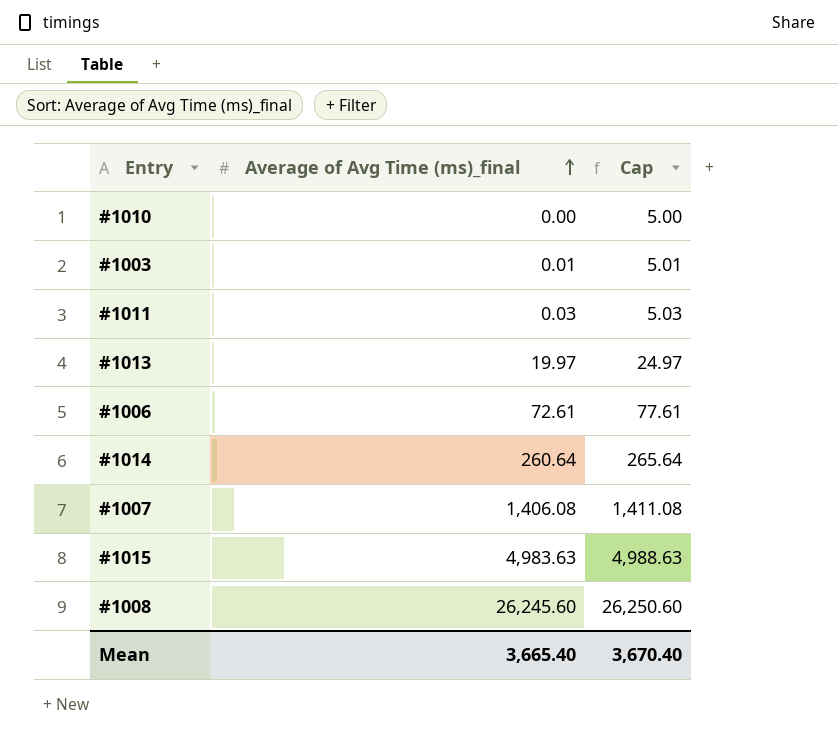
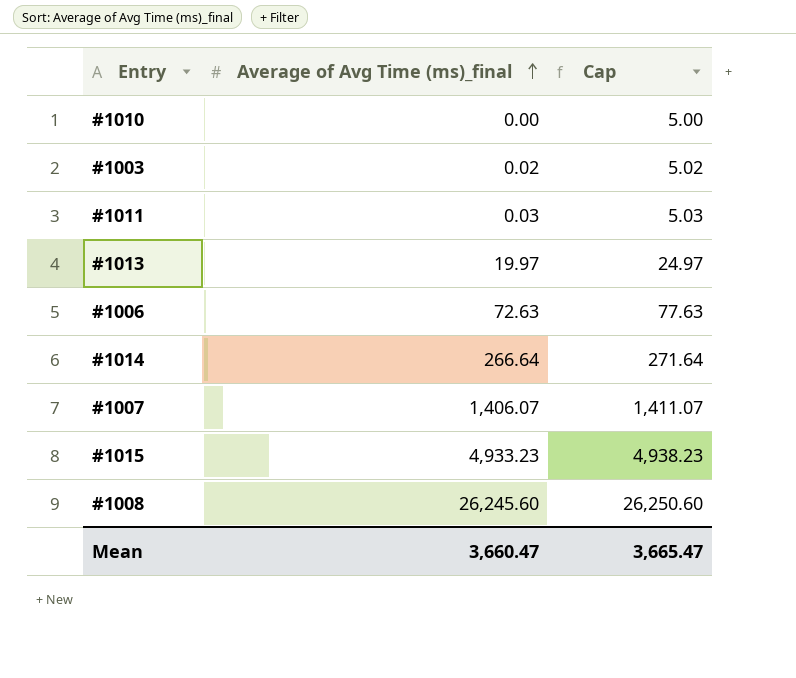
#1003 | Average of Avg Time (ms)_final: 0.01 -> 0.02
#1003 | Cap: 5.01 -> 5.02
#1006 | Average of Avg Time (ms)_final: 72.61 -> 72.63
#1006 | Cap: 77.61 -> 77.63
#1014 | Average of Avg Time (ms)_final: 260.64 -> 266.64
#1014 | Cap: 265.64 -> 271.64
#1007 | Average of Avg Time (ms)_final: 1,406.08 -> 1,406.07
#1007 | Cap: 1,411.08 -> 1,411.07
#1015 | Average of Avg Time (ms)_final: 4,983.63 -> 4,933.23
#1015 | Cap: 4,988.63 -> 4,938.23
Mean | Average of Avg Time (ms)_final: 3,665.40 -> 3,660.47
Mean | Cap: 3,670.40 -> 3,665.47

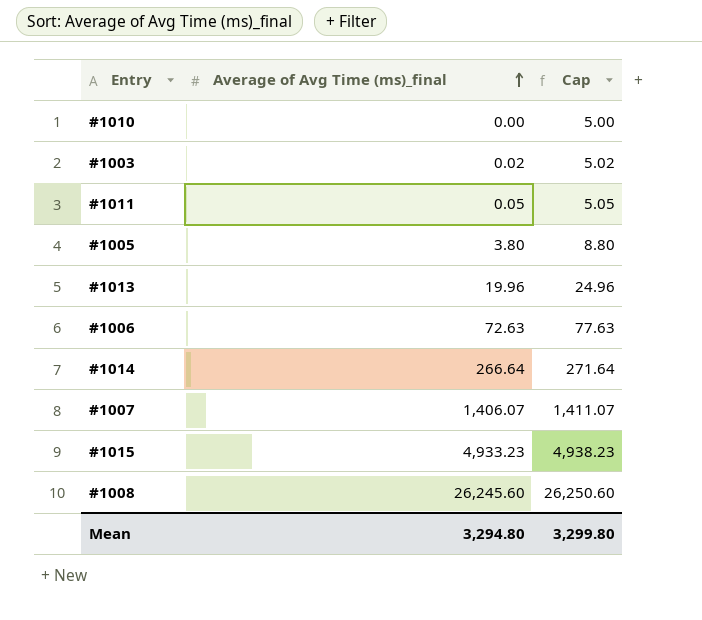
#1011 | Average of Avg Time (ms)_final: 0.03 -> 0.05
#1011 | Cap: 5.03 -> 5.05
row #1005: none -> 3.80 | 8.80
#1013 | Average of Avg Time (ms)_final: 19.97 -> 19.96
#1013 | Cap: 24.97 -> 24.96
Mean | Average of Avg Time (ms)_final: 3,660.47 -> 3,294.80
Mean | Cap: 3,665.47 -> 3,299.80

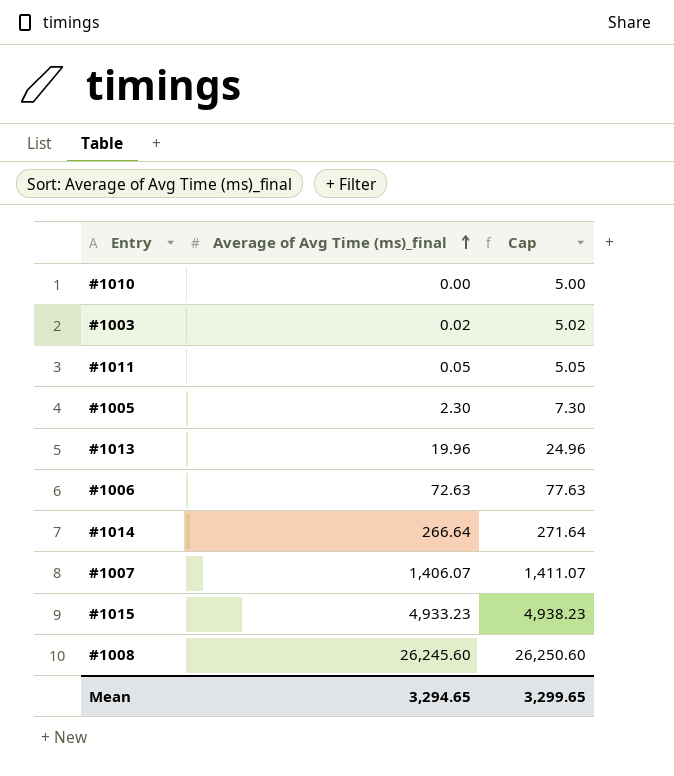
#1005 | Average of Avg Time (ms)_final: 3.80 -> 2.30
#1005 | Cap: 8.80 -> 7.30
Mean | Average of Avg Time (ms)_final: 3,294.80 -> 3,294.65
Mean | Cap: 3,299.80 -> 3,299.65

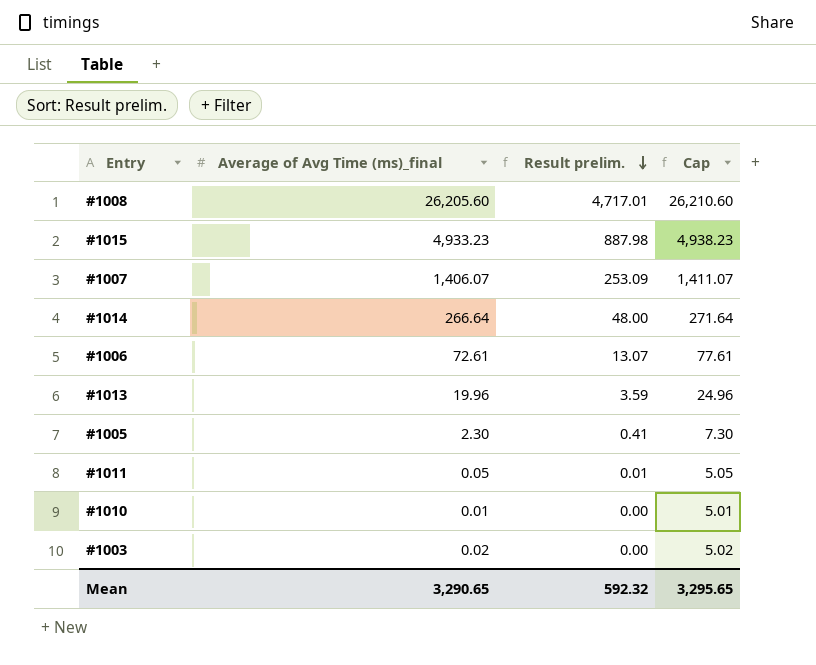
row order: Average of Avg Time (ms)_final ascending -> Result prelim. descending
column Result prelim. | formula: none -> [Average of Avg Time (ms)_final] * 0.18
#1008 | Average of Avg Time (ms)_final: 26,245.60 -> 26,205.60
#1008 | Cap: 26,250.60 -> 26,210.60
#1006 | Average of Avg Time (ms)_final: 72.63 -> 72.61
#1006 | Cap: 77.63 -> 77.61
#1010 | Average of Avg Time (ms)_final: 0.00 -> 0.01
#1010 | Cap: 5.00 -> 5.01
Mean | Average of Avg Time (ms)_final: 3,294.65 -> 3,290.65
Mean | Cap: 3,299.65 -> 3,295.65

